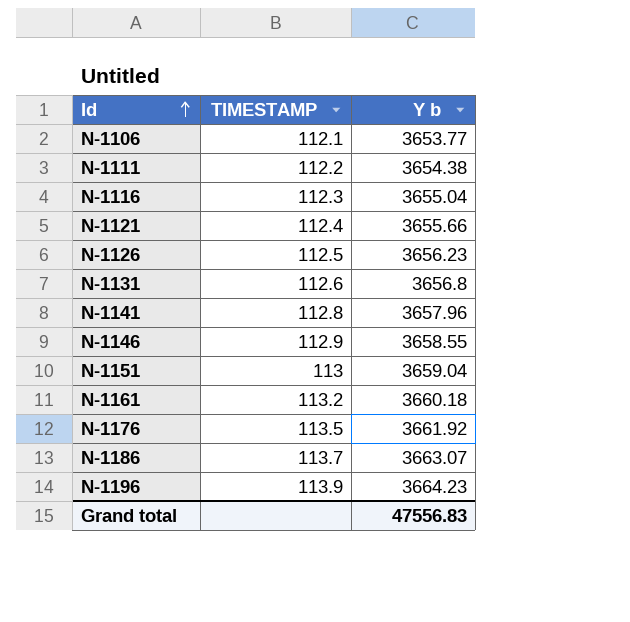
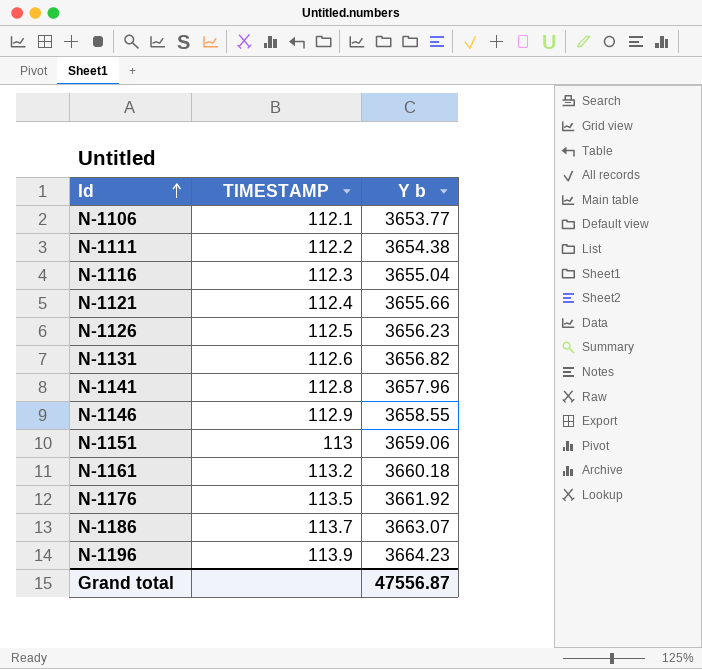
N-1131 | Y b: 3656.8 -> 3656.82
N-1151 | Y b: 3659.04 -> 3659.06
Grand total | Y b: 47556.83 -> 47556.87

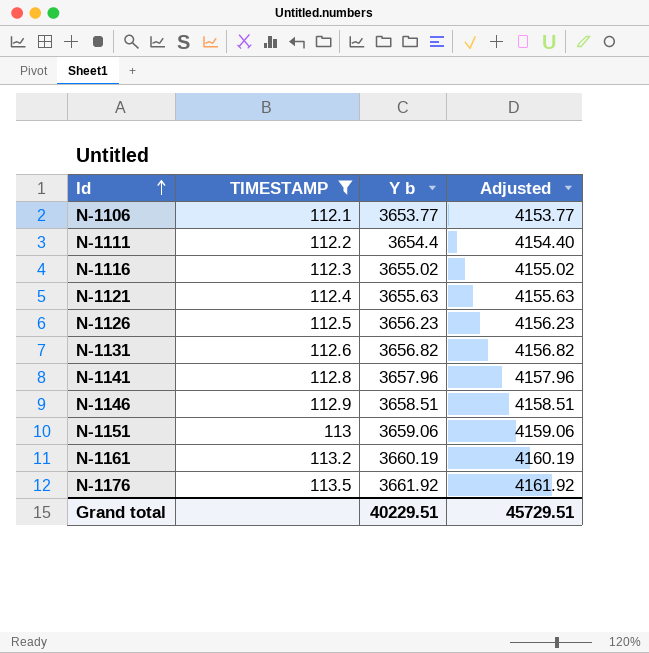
filter: none -> TIMESTAMP <= 113.5
column Adjusted | formula: none -> [Y b] + 500
N-1111 | Y b: 3654.38 -> 3654.4
N-1116 | Y b: 3655.04 -> 3655.02
N-1121 | Y b: 3655.66 -> 3655.63
N-1146 | Y b: 3658.55 -> 3658.51
N-1161 | Y b: 3660.18 -> 3660.19
Grand total | Y b: 47556.87 -> 40229.51

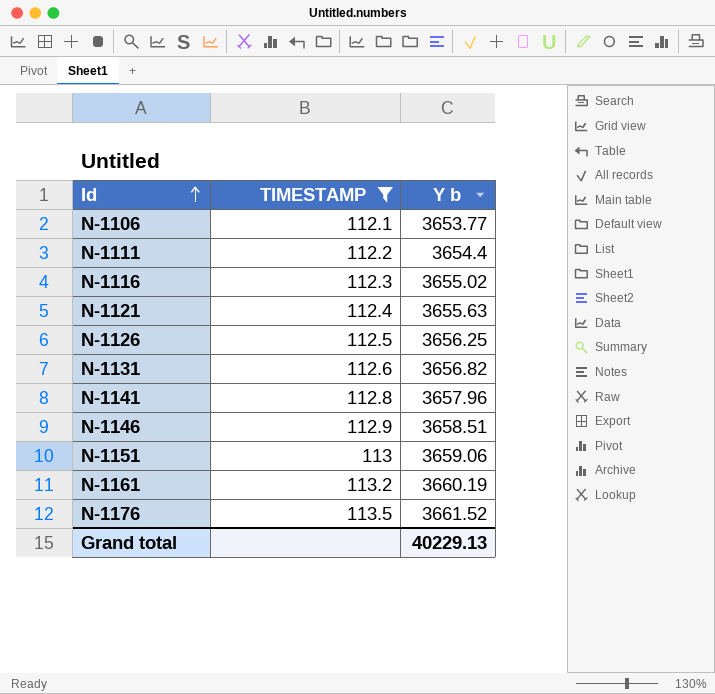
column Adjusted | formula: [Y b] + 500 -> none
N-1126 | Y b: 3656.23 -> 3656.25
N-1176 | Y b: 3661.92 -> 3661.52
Grand total | Y b: 40229.51 -> 40229.13

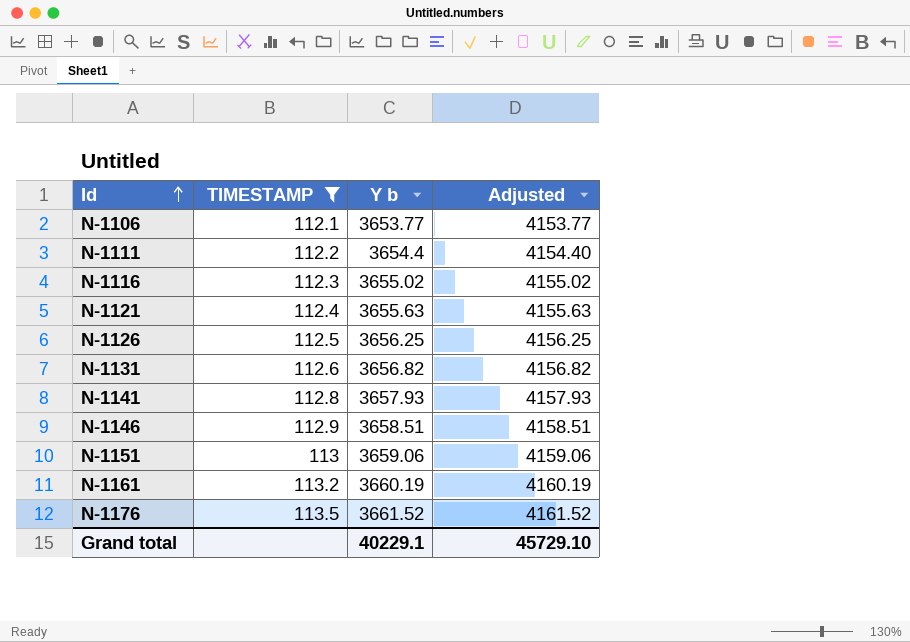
column Adjusted | formula: none -> [Y b] + 500
N-1141 | Y b: 3657.96 -> 3657.93
Grand total | Y b: 40229.13 -> 40229.1

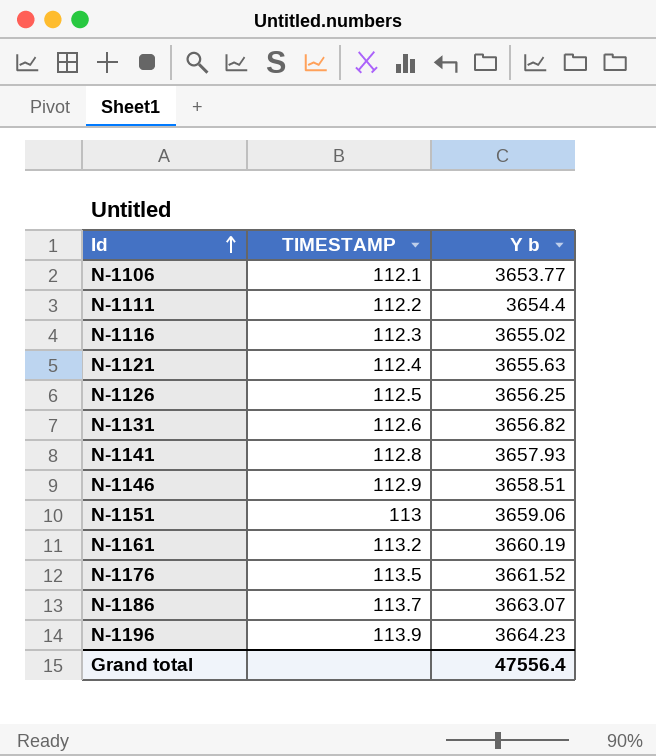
filter: TIMESTAMP <= 113.5 -> none
column Adjusted | formula: [Y b] + 500 -> none
Grand total | Y b: 40229.1 -> 47556.4

